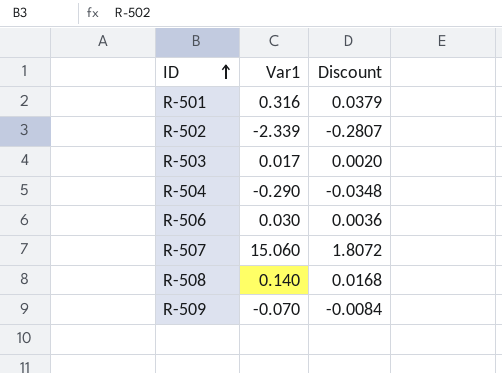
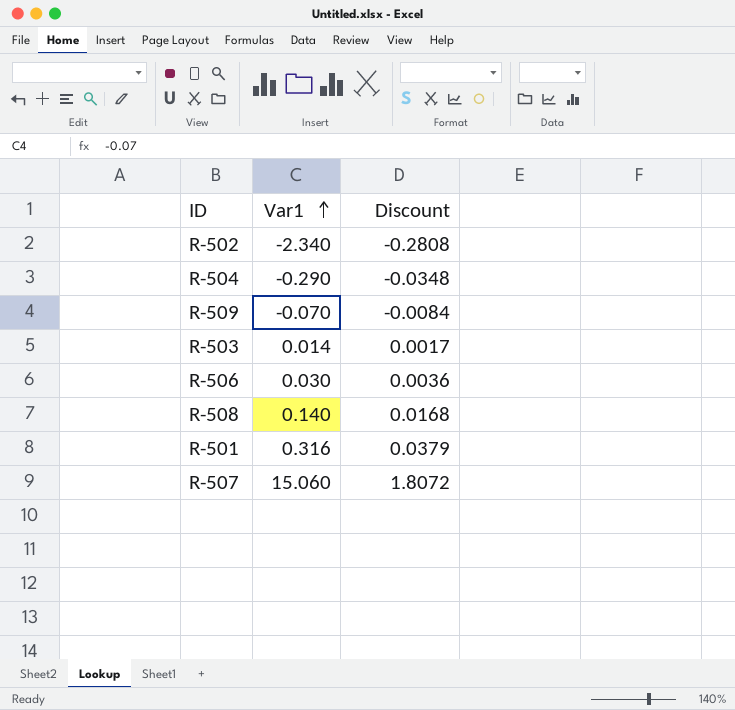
row order: ID ascending -> Var1 ascending
R-502 | Var1: -2.339 -> -2.340
R-502 | Discount: -0.2807 -> -0.2808
R-503 | Var1: 0.017 -> 0.014
R-503 | Discount: 0.0020 -> 0.0017

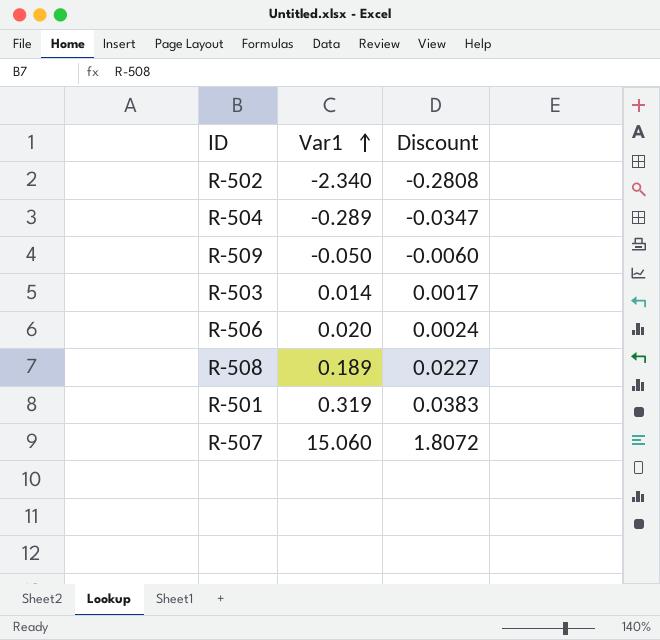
R-504 | Var1: -0.290 -> -0.289
R-504 | Discount: -0.0348 -> -0.0347
R-509 | Var1: -0.070 -> -0.050
R-509 | Discount: -0.0084 -> -0.0060
R-506 | Var1: 0.030 -> 0.020
R-506 | Discount: 0.0036 -> 0.0024
R-508 | Var1: 0.140 -> 0.189
R-508 | Discount: 0.0168 -> 0.0227
R-501 | Var1: 0.316 -> 0.319
R-501 | Discount: 0.0379 -> 0.0383

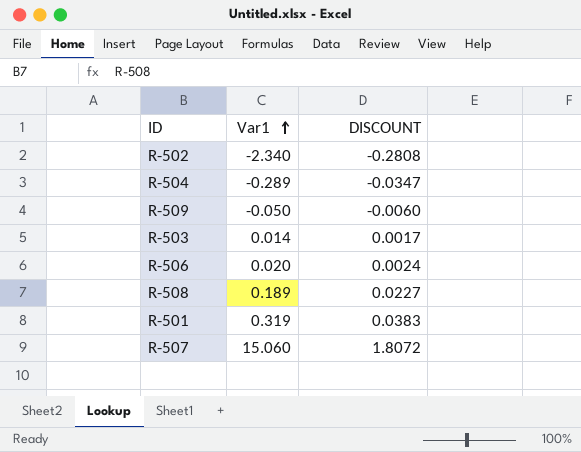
column name: Discount -> DISCOUNT

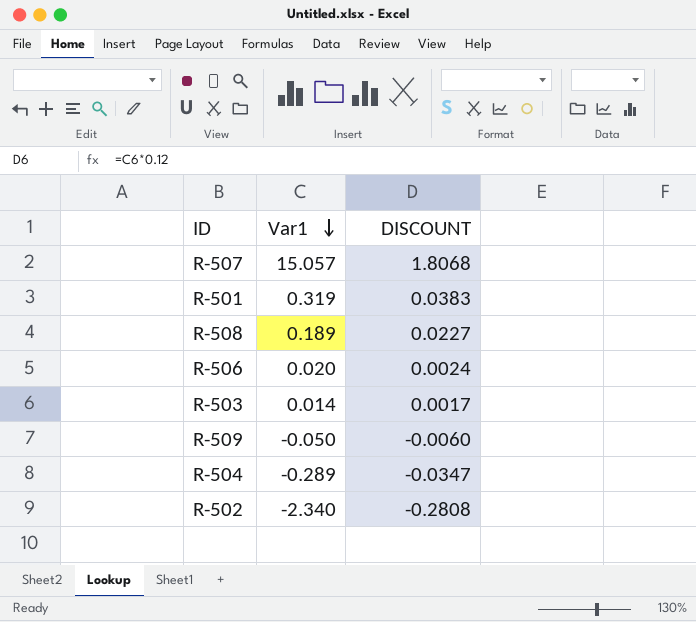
row order: Var1 ascending -> Var1 descending
R-507 | Var1: 15.060 -> 15.057
R-507 | DISCOUNT: 1.8072 -> 1.8068

